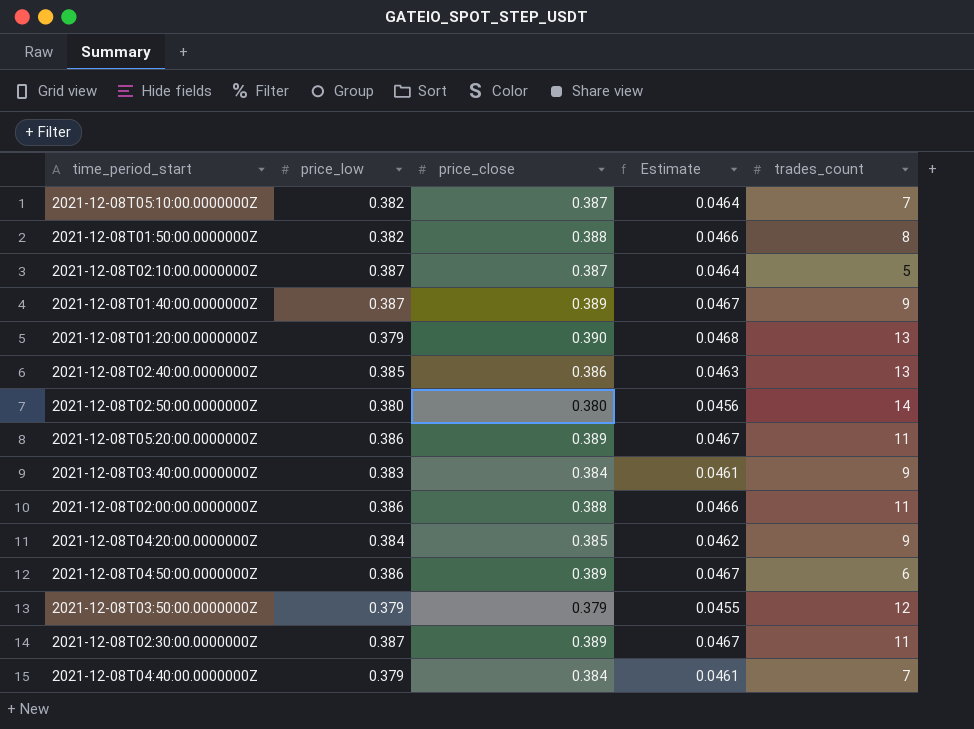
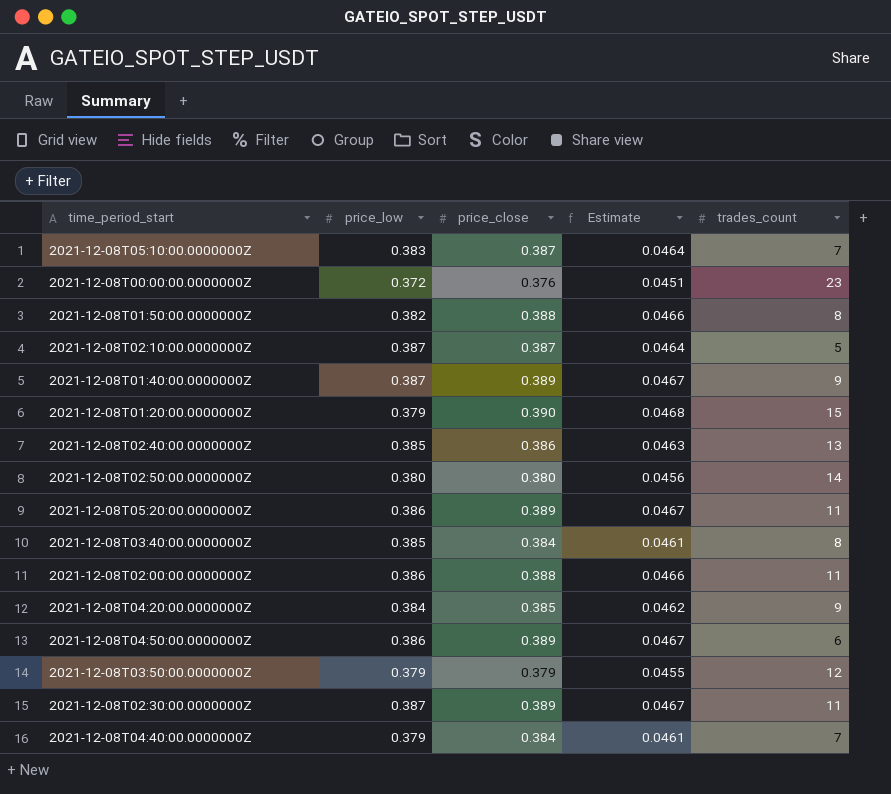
2021-12-08T05:10:00.0000000Z | price_low: 0.382 -> 0.383
row 2021-12-08T00:00:00.0000000Z: none -> 0.372 | 0.376 | 0.0451 | 23
2021-12-08T01:20:00.0000000Z | trades_count: 13 -> 15
2021-12-08T03:40:00.0000000Z | price_low: 0.383 -> 0.385
2021-12-08T03:40:00.0000000Z | trades_count: 9 -> 8

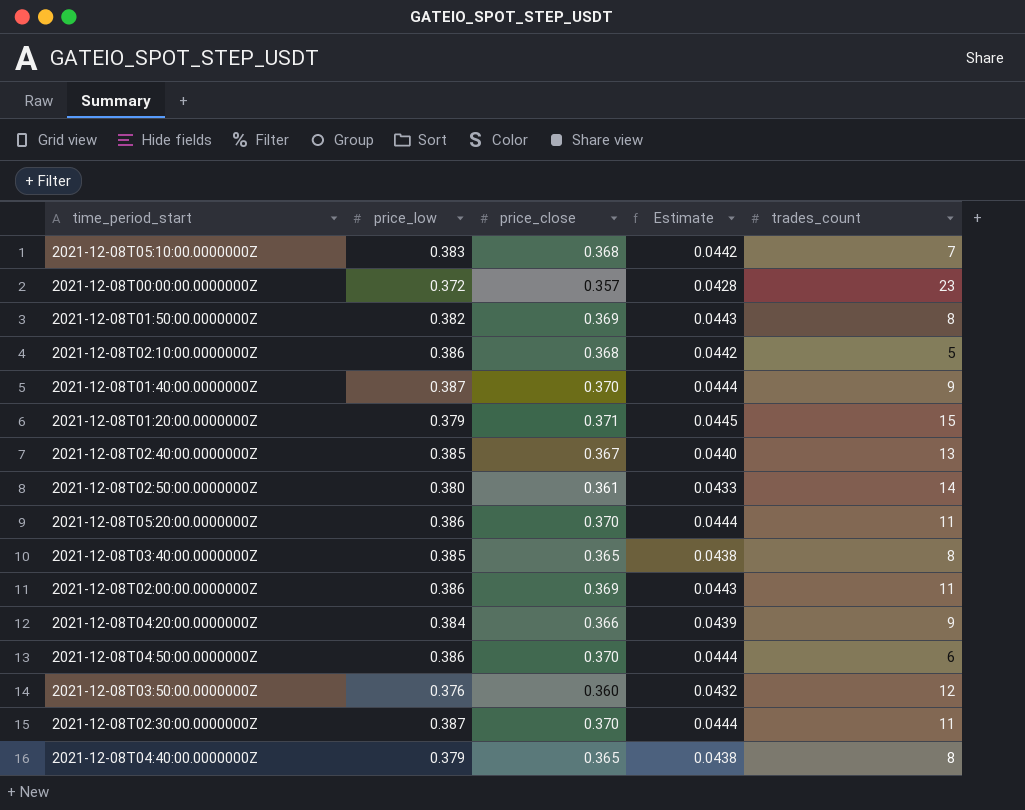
2021-12-08T05:10:00.0000000Z | price_close: 0.387 -> 0.368
2021-12-08T05:10:00.0000000Z | Estimate: 0.0464 -> 0.0442
2021-12-08T00:00:00.0000000Z | price_close: 0.376 -> 0.357
2021-12-08T00:00:00.0000000Z | Estimate: 0.0451 -> 0.0428
2021-12-08T01:50:00.0000000Z | price_close: 0.388 -> 0.369
2021-12-08T01:50:00.0000000Z | Estimate: 0.0466 -> 0.0443
2021-12-08T02:10:00.0000000Z | price_low: 0.387 -> 0.386
2021-12-08T02:10:00.0000000Z | price_close: 0.387 -> 0.368
2021-12-08T02:10:00.0000000Z | Estimate: 0.0464 -> 0.0442
2021-12-08T01:40:00.0000000Z | price_close: 0.389 -> 0.370
2021-12-08T01:40:00.0000000Z | Estimate: 0.0467 -> 0.0444
2021-12-08T01:20:00.0000000Z | price_close: 0.390 -> 0.371
2021-12-08T01:20:00.0000000Z | Estimate: 0.0468 -> 0.0445
2021-12-08T02:40:00.0000000Z | price_close: 0.386 -> 0.367
2021-12-08T02:40:00.0000000Z | Estimate: 0.0463 -> 0.0440
2021-12-08T02:50:00.0000000Z | price_close: 0.380 -> 0.361
2021-12-08T02:50:00.0000000Z | Estimate: 0.0456 -> 0.0433
2021-12-08T05:20:00.0000000Z | price_close: 0.389 -> 0.370
2021-12-08T05:20:00.0000000Z | Estimate: 0.0467 -> 0.0444
2021-12-08T03:40:00.0000000Z | price_close: 0.384 -> 0.365
2021-12-08T03:40:00.0000000Z | Estimate: 0.0461 -> 0.0438
2021-12-08T02:00:00.0000000Z | price_close: 0.388 -> 0.369
2021-12-08T02:00:00.0000000Z | Estimate: 0.0466 -> 0.0443
2021-12-08T04:20:00.0000000Z | price_close: 0.385 -> 0.366
2021-12-08T04:20:00.0000000Z | Estimate: 0.0462 -> 0.0439
2021-12-08T04:50:00.0000000Z | price_close: 0.389 -> 0.370
2021-12-08T04:50:00.0000000Z | Estimate: 0.0467 -> 0.0444
2021-12-08T03:50:00.0000000Z | price_low: 0.379 -> 0.376
2021-12-08T03:50:00.0000000Z | price_close: 0.379 -> 0.360
2021-12-08T03:50:00.0000000Z | Estimate: 0.0455 -> 0.0432
2021-12-08T02:30:00.0000000Z | price_close: 0.389 -> 0.370
2021-12-08T02:30:00.0000000Z | Estimate: 0.0467 -> 0.0444
2021-12-08T04:40:00.0000000Z | price_close: 0.384 -> 0.365
2021-12-08T04:40:00.0000000Z | Estimate: 0.0461 -> 0.0438
2021-12-08T04:40:00.0000000Z | trades_count: 7 -> 8

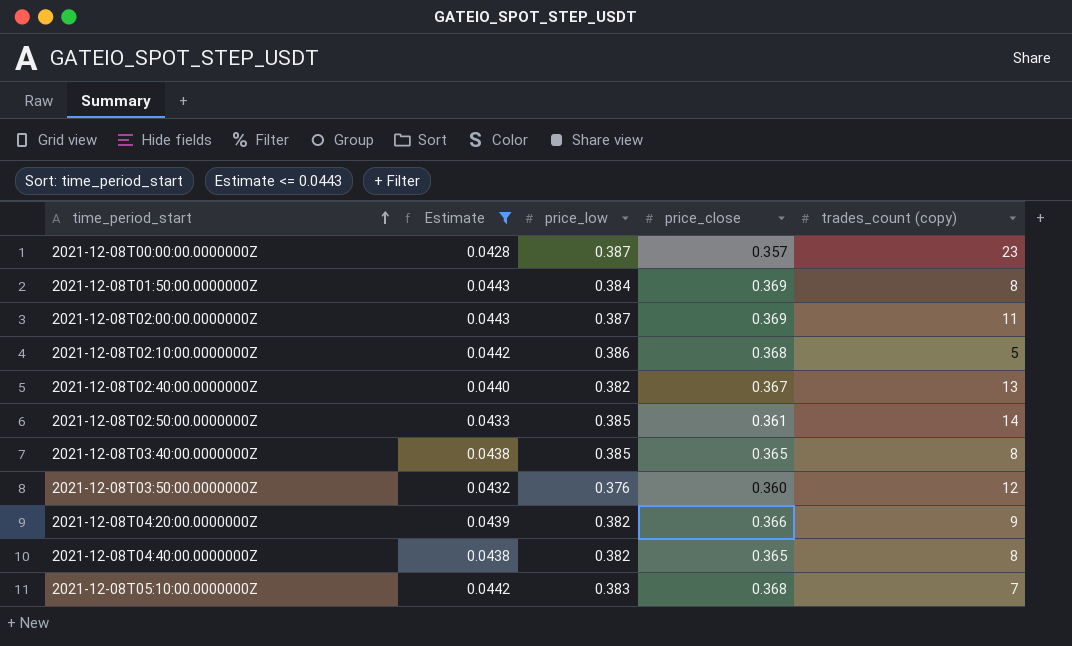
filter: none -> Estimate <= 0.0443
row order: none -> time_period_start ascending
column Estimate | position: 4 -> 2
column name: trades_count -> trades_count (copy)
2021-12-08T00:00:00.0000000Z | price_low: 0.372 -> 0.387
2021-12-08T01:50:00.0000000Z | price_low: 0.382 -> 0.384
2021-12-08T02:00:00.0000000Z | price_low: 0.386 -> 0.387
2021-12-08T02:40:00.0000000Z | price_low: 0.385 -> 0.382
2021-12-08T02:50:00.0000000Z | price_low: 0.380 -> 0.385
2021-12-08T04:20:00.0000000Z | price_low: 0.384 -> 0.382
2021-12-08T04:40:00.0000000Z | price_low: 0.379 -> 0.382

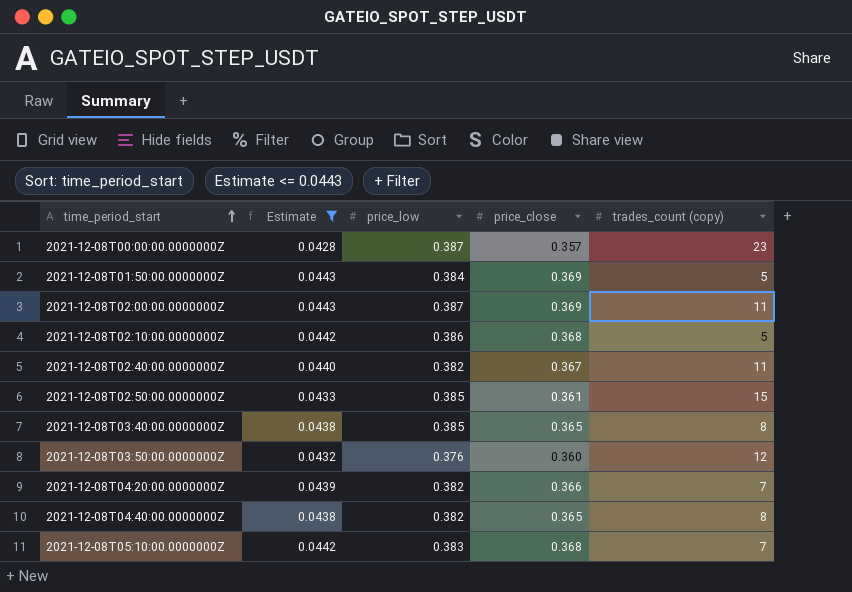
2021-12-08T01:50:00.0000000Z | trades_count (copy): 8 -> 5
2021-12-08T02:40:00.0000000Z | trades_count (copy): 13 -> 11
2021-12-08T02:50:00.0000000Z | trades_count (copy): 14 -> 15
2021-12-08T04:20:00.0000000Z | trades_count (copy): 9 -> 7

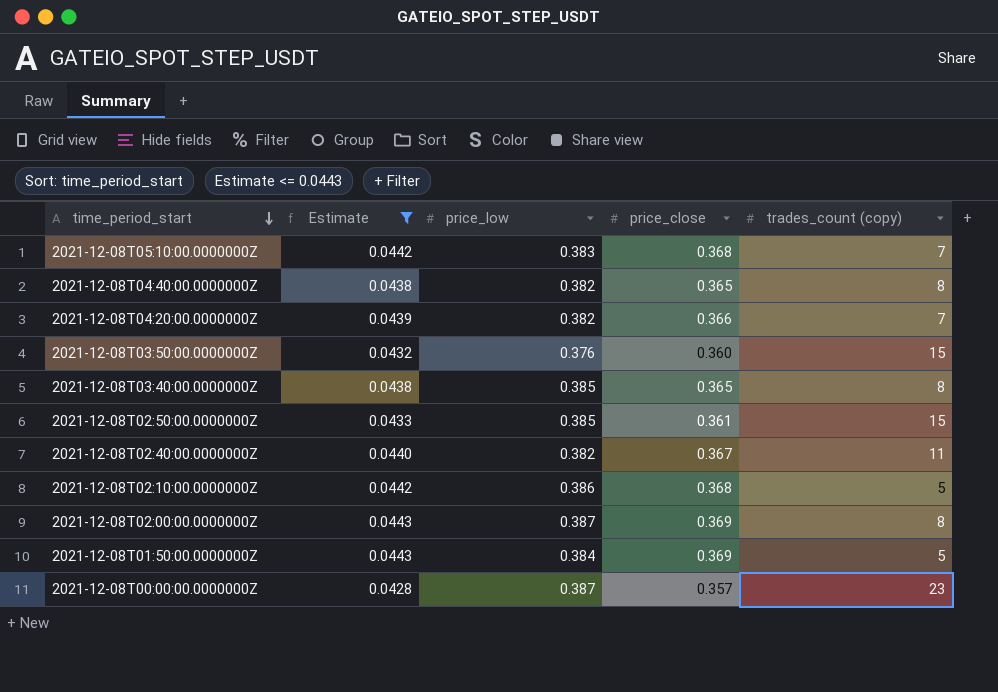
row order: time_period_start ascending -> time_period_start descending
2021-12-08T03:50:00.0000000Z | trades_count (copy): 12 -> 15
2021-12-08T02:00:00.0000000Z | trades_count (copy): 11 -> 8

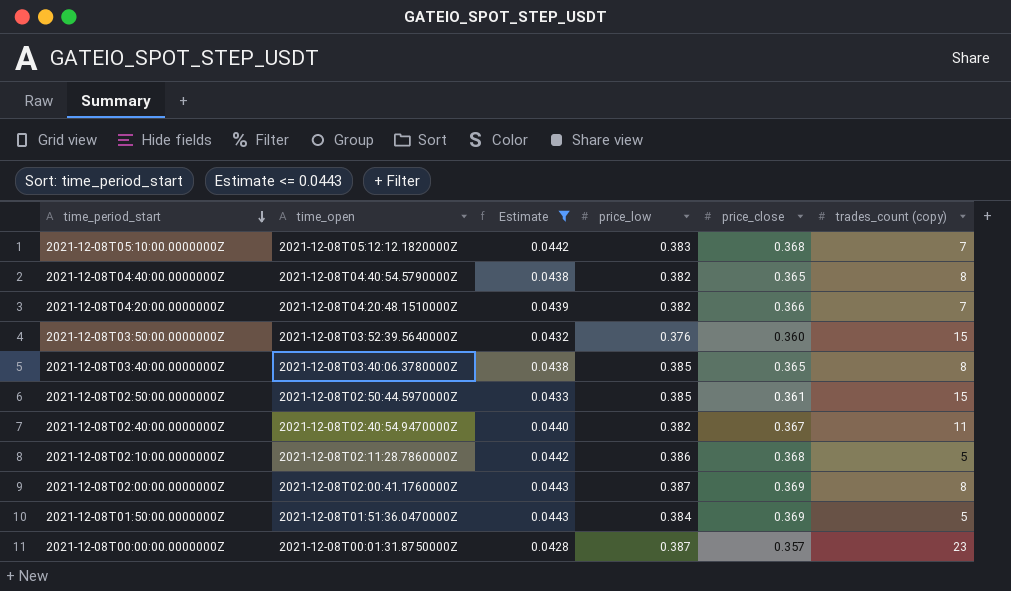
column time_open | position: none -> 2

